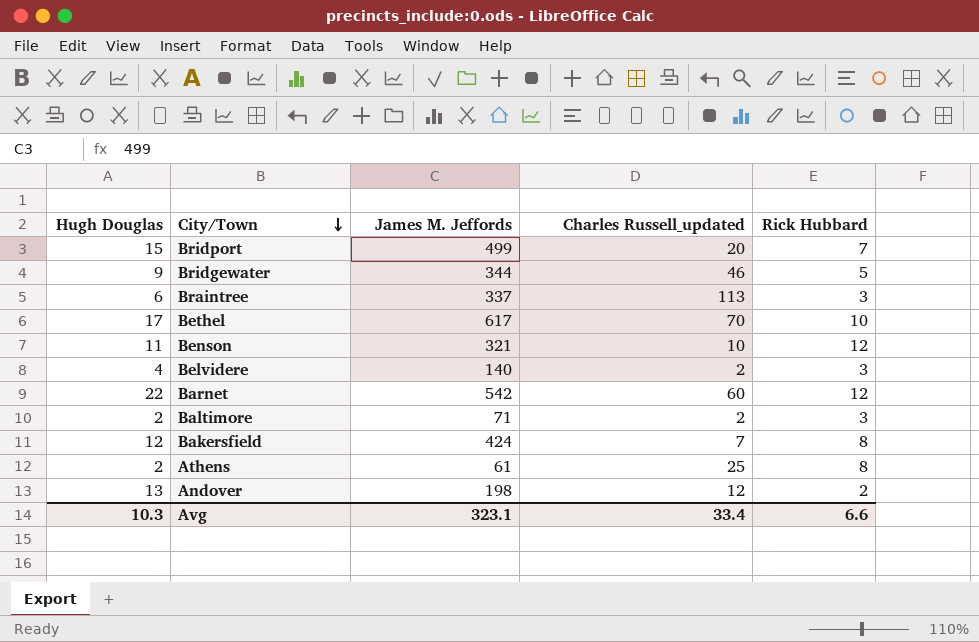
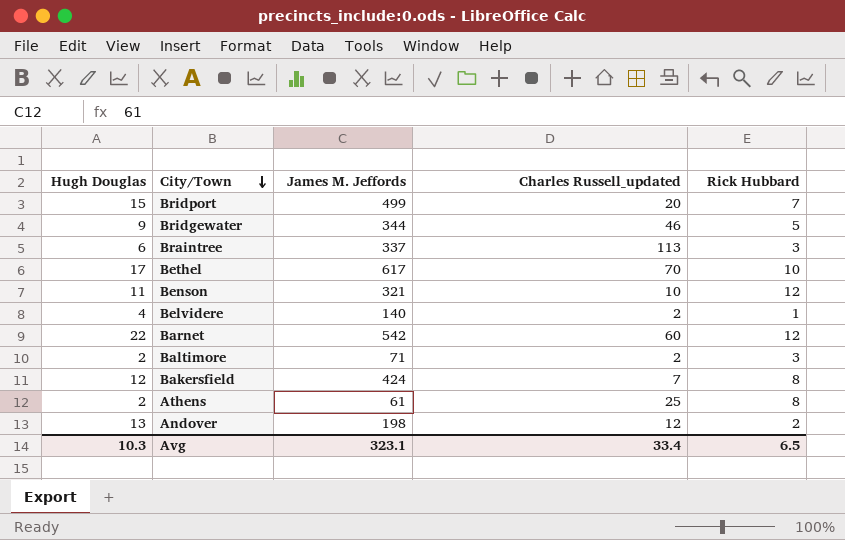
Belvidere | Rick Hubbard: 3 -> 1
Avg | Rick Hubbard: 6.6 -> 6.5

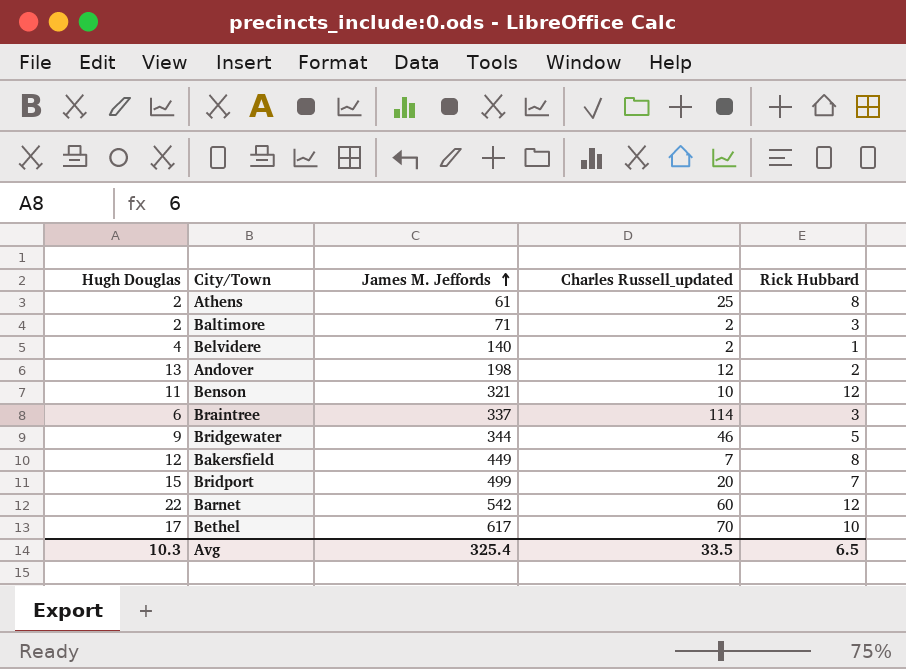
row order: City/Town descending -> James M. Jeffords ascending
Braintree | Charles Russell_updated: 113 -> 114
Bakersfield | James M. Jeffords: 424 -> 449
Avg | James M. Jeffords: 323.1 -> 325.4
Avg | Charles Russell_updated: 33.4 -> 33.5

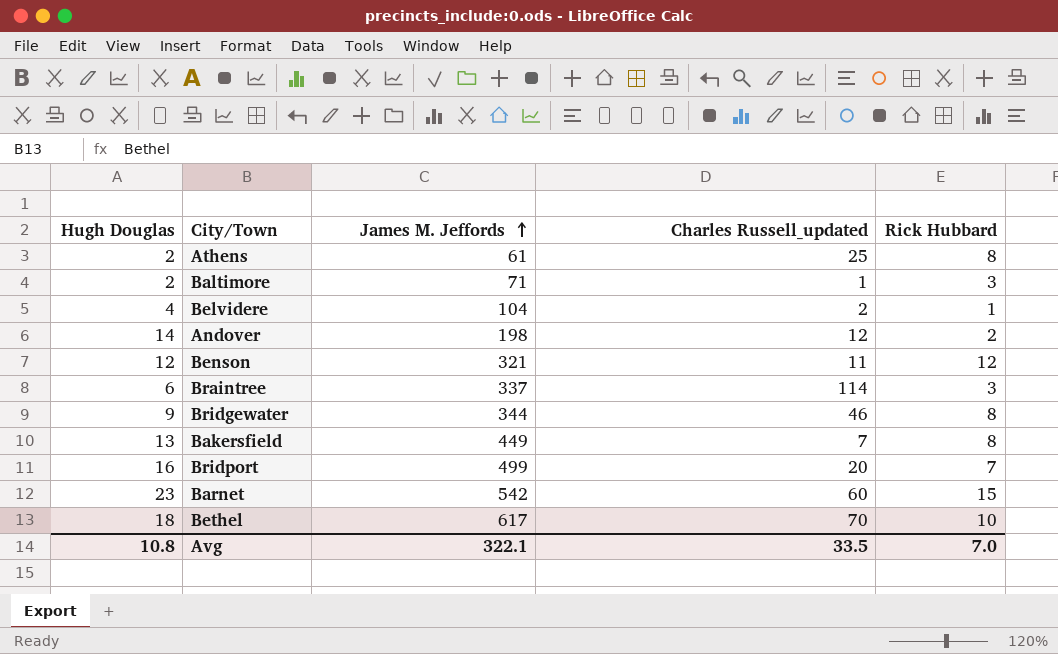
Baltimore | Charles Russell_updated: 2 -> 1
Belvidere | James M. Jeffords: 140 -> 104
Andover | Hugh Douglas: 13 -> 14
Benson | Hugh Douglas: 11 -> 12
Benson | Charles Russell_updated: 10 -> 11
Bridgewater | Rick Hubbard: 5 -> 8
Bakersfield | Hugh Douglas: 12 -> 13
Bridport | Hugh Douglas: 15 -> 16
Barnet | Hugh Douglas: 22 -> 23
Barnet | Rick Hubbard: 12 -> 15
Bethel | Hugh Douglas: 17 -> 18
Avg | Hugh Douglas: 10.3 -> 10.8
Avg | James M. Jeffords: 325.4 -> 322.1
Avg | Rick Hubbard: 6.5 -> 7.0

